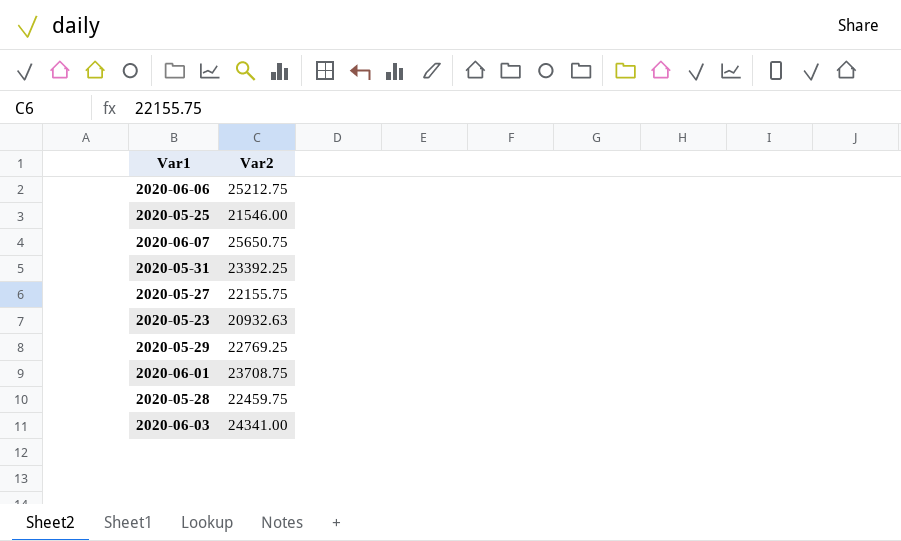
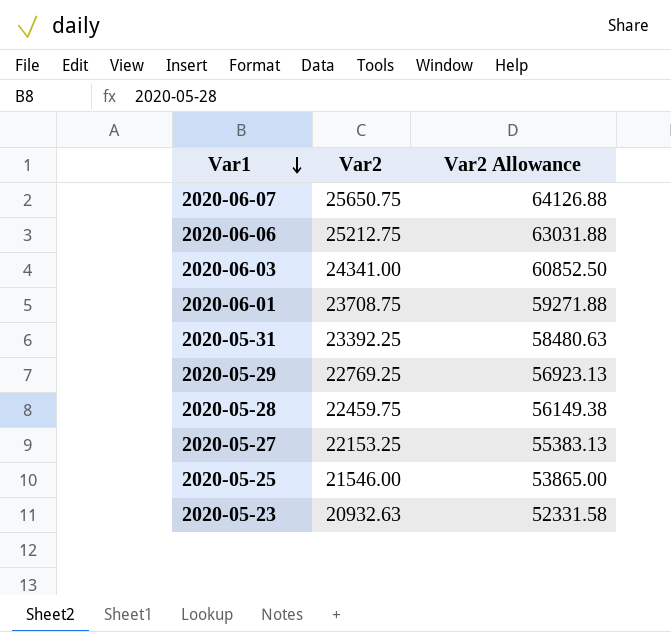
row order: none -> Var1 descending
column Var2 Allowance | formula: none -> [Var2] * 2.5
2020-05-27 | Var2: 22155.75 -> 22153.25

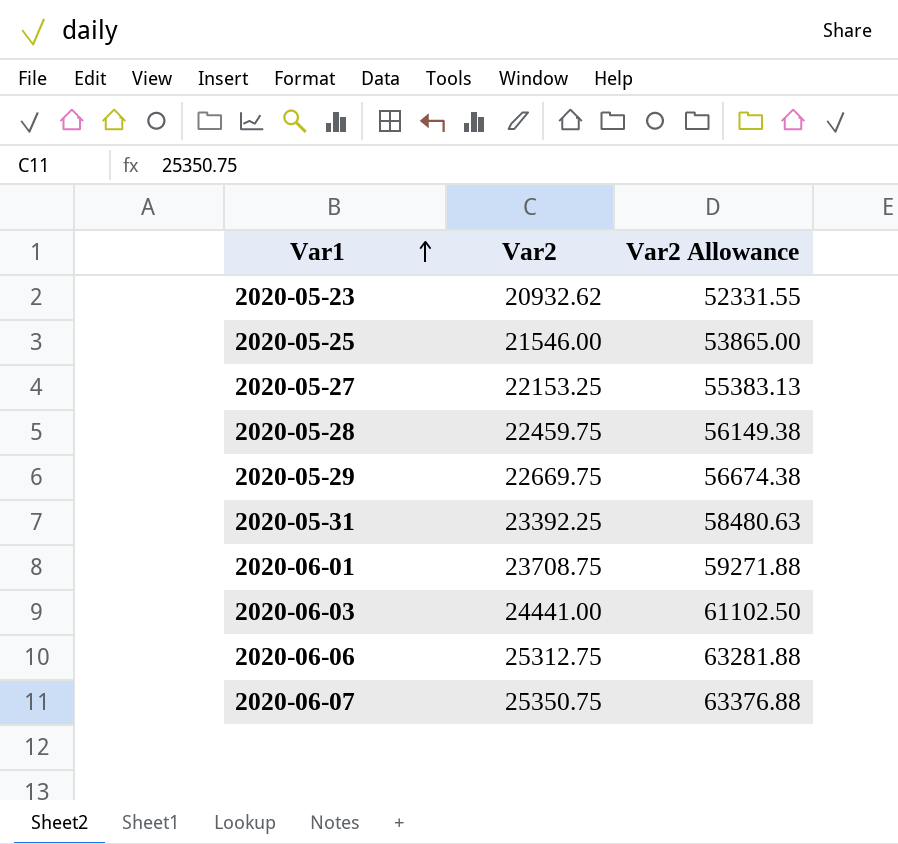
row order: Var1 descending -> Var1 ascending
2020-05-23 | Var2: 20932.63 -> 20932.62
2020-05-23 | Var2 Allowance: 52331.58 -> 52331.55
2020-05-29 | Var2: 22769.25 -> 22669.75
2020-05-29 | Var2 Allowance: 56923.13 -> 56674.38
2020-06-03 | Var2: 24341.00 -> 24441.00
2020-06-03 | Var2 Allowance: 60852.50 -> 61102.50
2020-06-06 | Var2: 25212.75 -> 25312.75
2020-06-06 | Var2 Allowance: 63031.88 -> 63281.88
2020-06-07 | Var2: 25650.75 -> 25350.75
2020-06-07 | Var2 Allowance: 64126.88 -> 63376.88

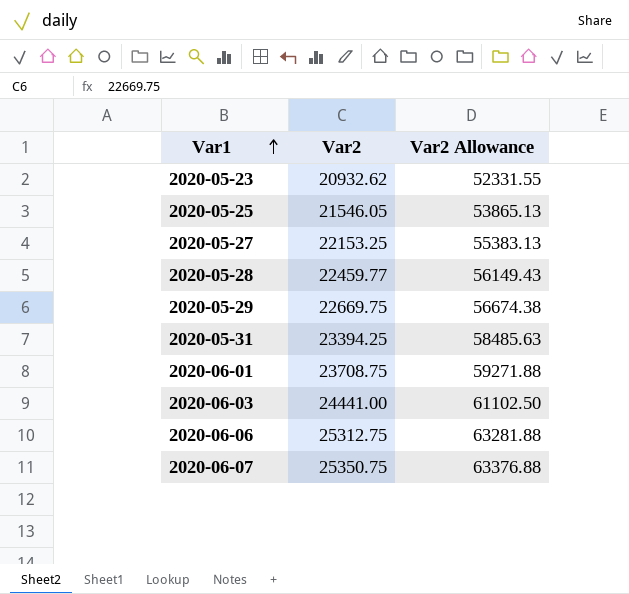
2020-05-25 | Var2: 21546.00 -> 21546.05
2020-05-25 | Var2 Allowance: 53865.00 -> 53865.13
2020-05-28 | Var2: 22459.75 -> 22459.77
2020-05-28 | Var2 Allowance: 56149.38 -> 56149.43
2020-05-31 | Var2: 23392.25 -> 23394.25
2020-05-31 | Var2 Allowance: 58480.63 -> 58485.63

